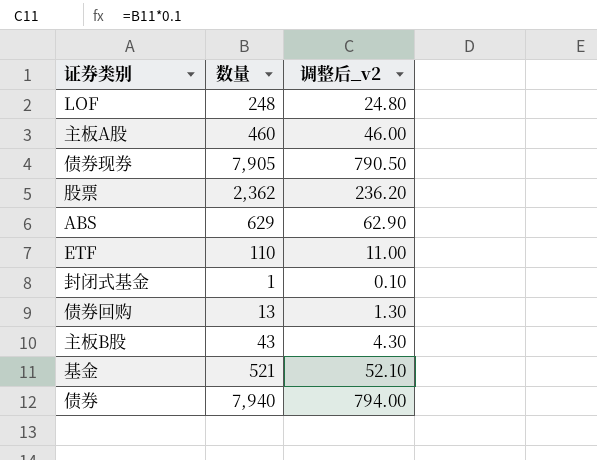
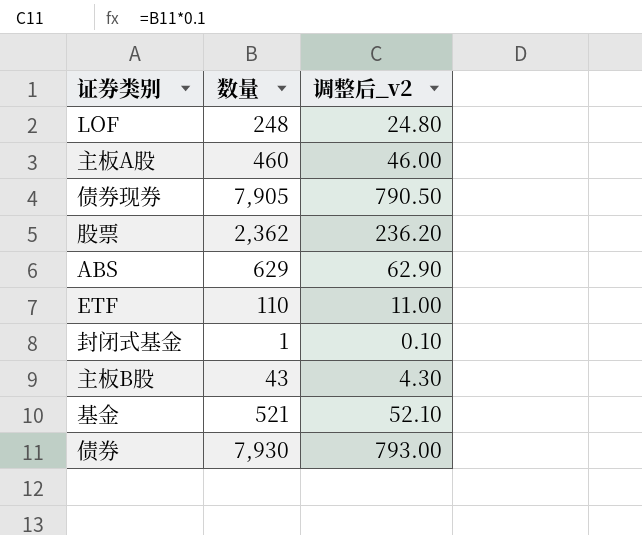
row 债券回购: 13 | 1.30 -> none
债券 | 数量: 7,940 -> 7,930
债券 | 调整后_v2: 794.00 -> 793.00

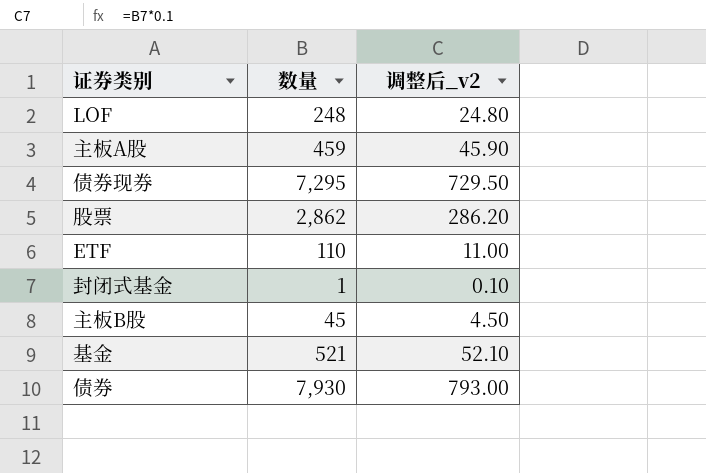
row ABS: 629 | 62.90 -> none
主板A股 | 数量: 460 -> 459
主板A股 | 调整后_v2: 46.00 -> 45.90
债券现券 | 数量: 7,905 -> 7,295
债券现券 | 调整后_v2: 790.50 -> 729.50
股票 | 数量: 2,362 -> 2,862
股票 | 调整后_v2: 236.20 -> 286.20
主板B股 | 数量: 43 -> 45
主板B股 | 调整后_v2: 4.30 -> 4.50

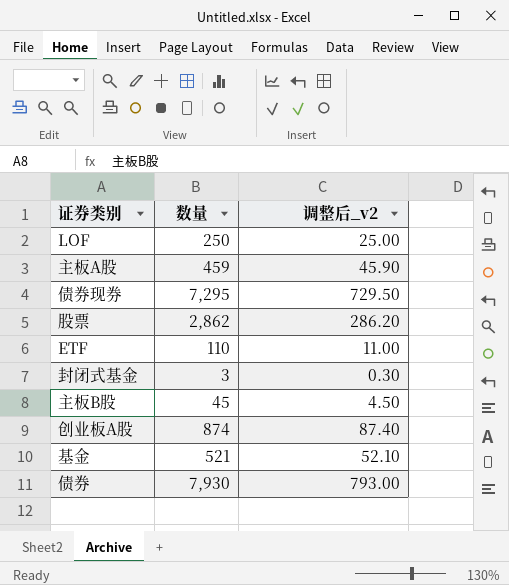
LOF | 数量: 248 -> 250
LOF | 调整后_v2: 24.80 -> 25.00
封闭式基金 | 数量: 1 -> 3
封闭式基金 | 调整后_v2: 0.10 -> 0.30
row 创业板A股: none -> 874 | 87.40

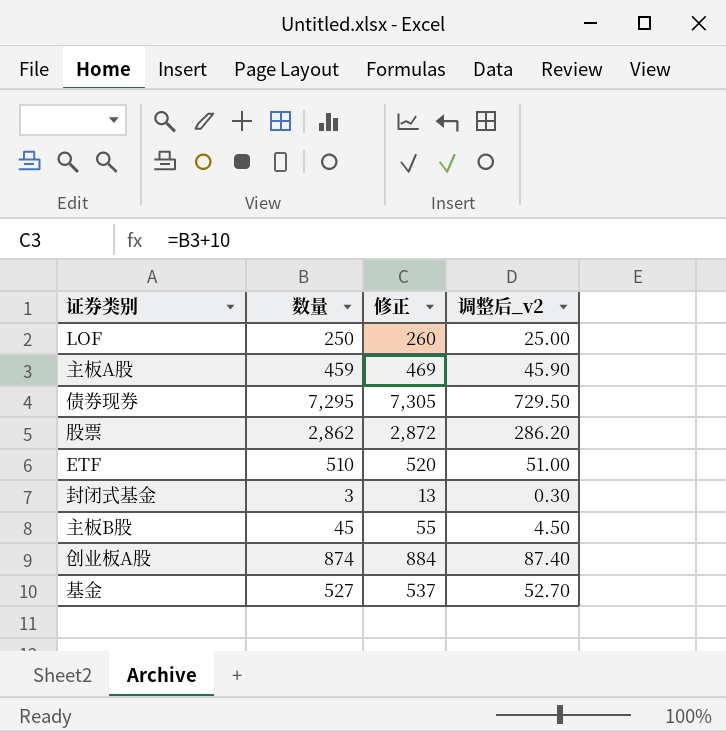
column 修正 | formula: none -> [数量] + 10
row 债券: 7,930 | 793.00 -> none
ETF | 数量: 110 -> 510
ETF | 调整后_v2: 11.00 -> 51.00
基金 | 数量: 521 -> 527
基金 | 调整后_v2: 52.10 -> 52.70

